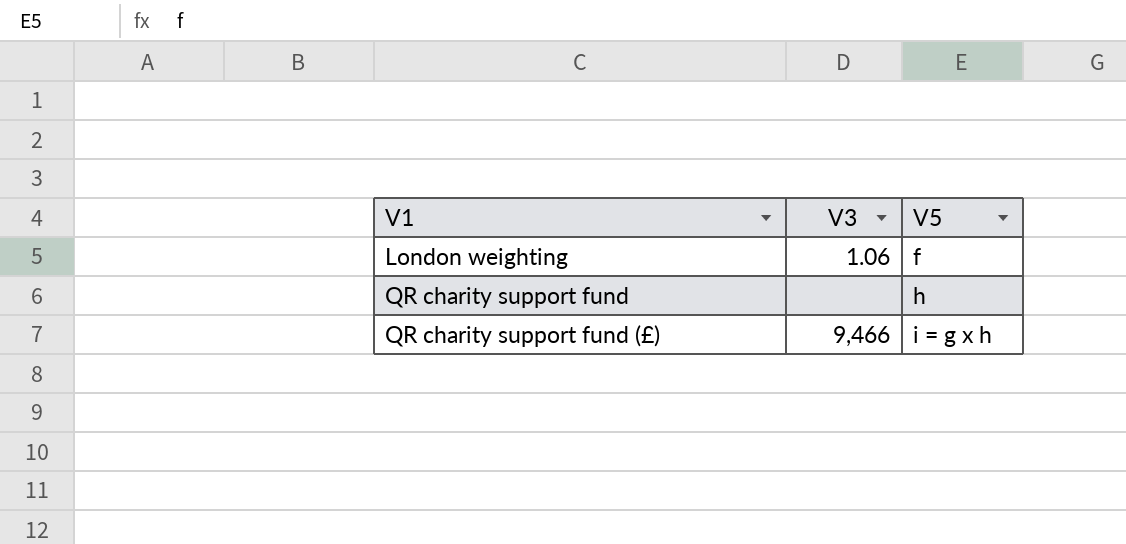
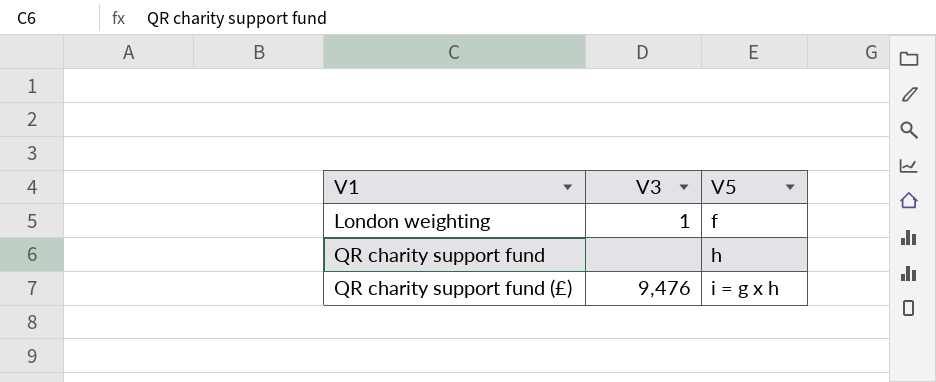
London weighting | V3: 1.06 -> 1
QR charity support fund (£) | V3: 9,466 -> 9,476

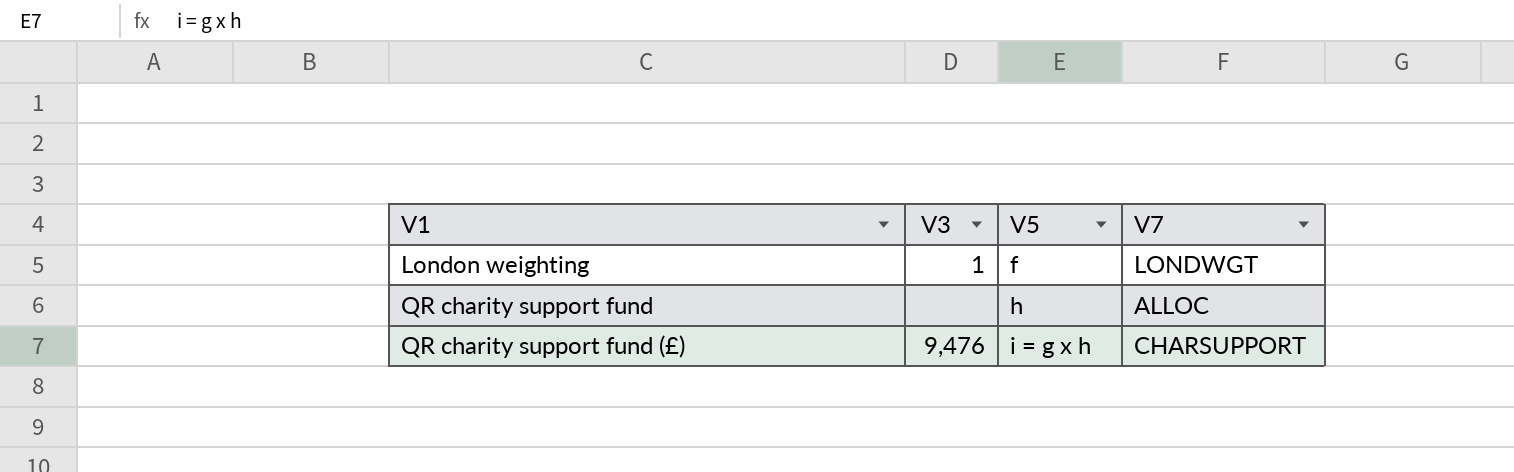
column V7 | position: none -> 4

